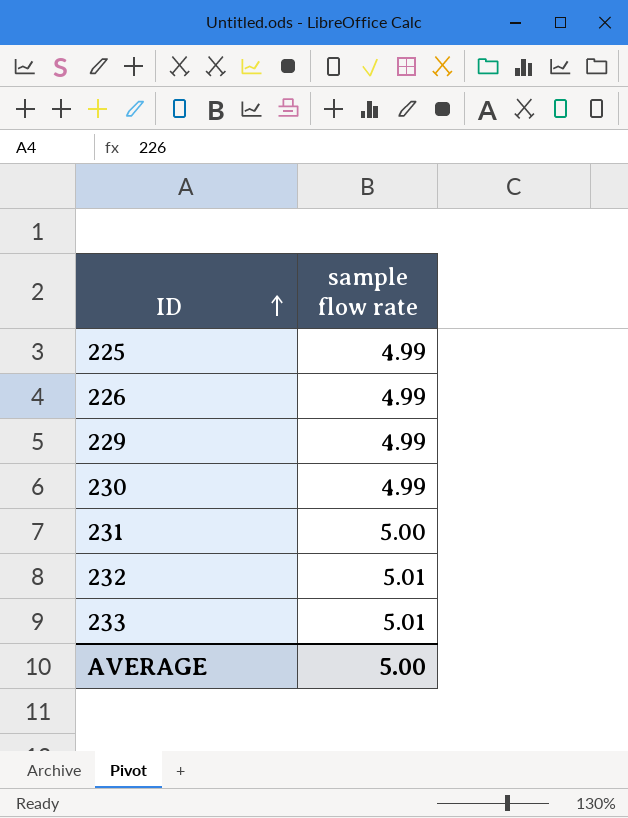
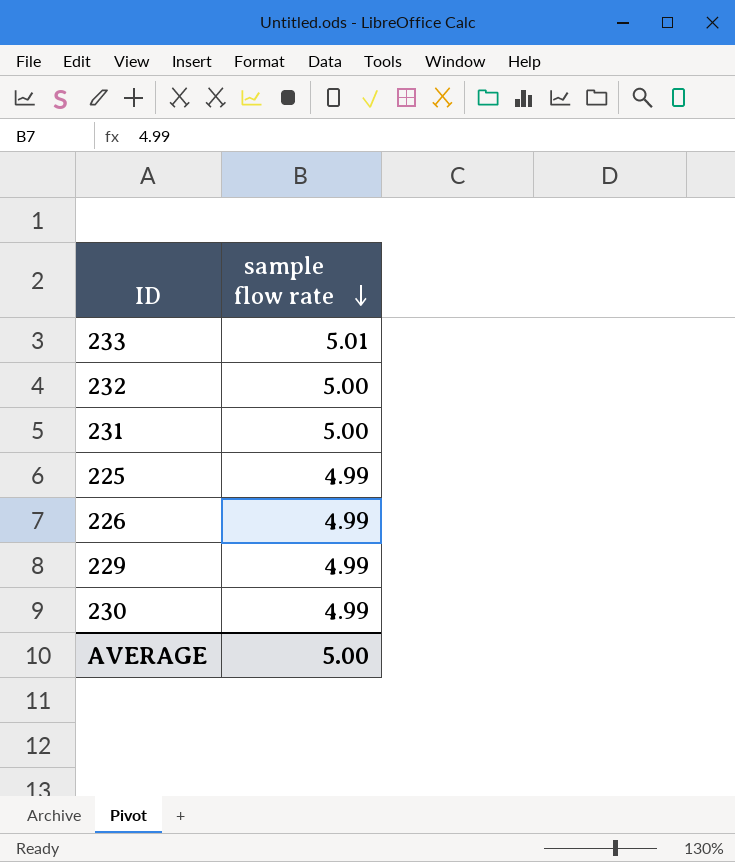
row order: ID ascending -> sample flow rate descending
232 | sample flow rate: 5.01 -> 5.00

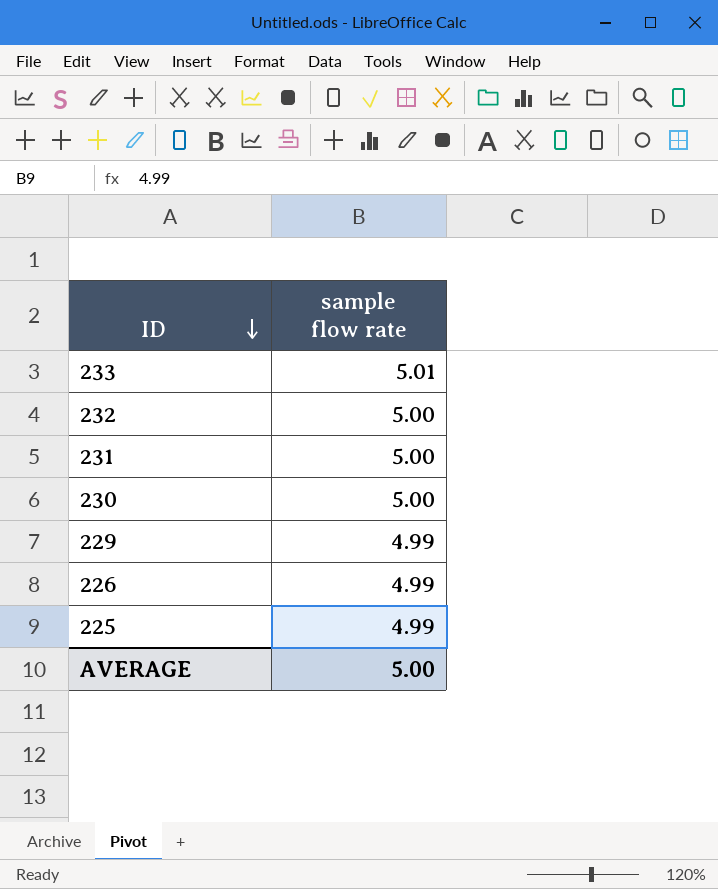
row order: sample flow rate descending -> ID descending
230 | sample flow rate: 4.99 -> 5.00

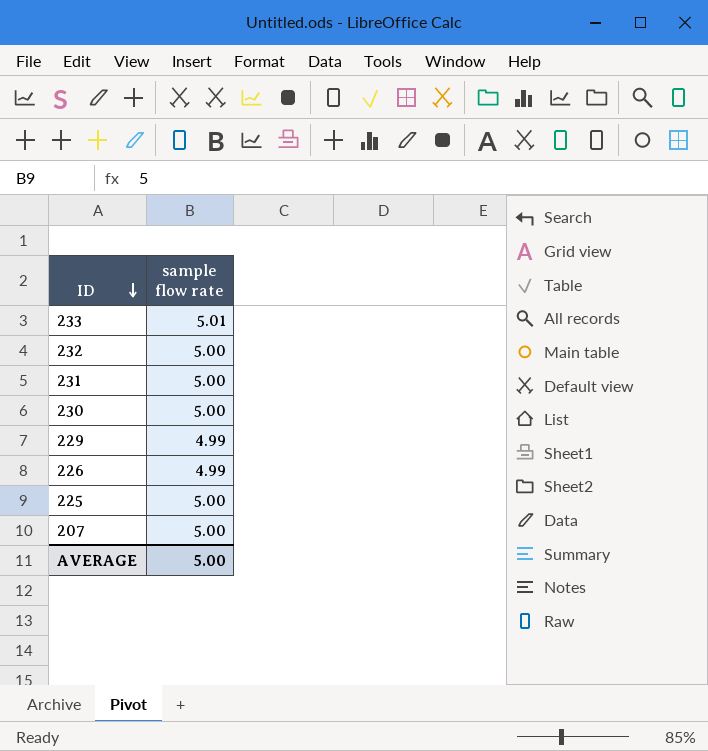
225 | sample flow rate: 4.99 -> 5.00
row 207: none -> 5.00

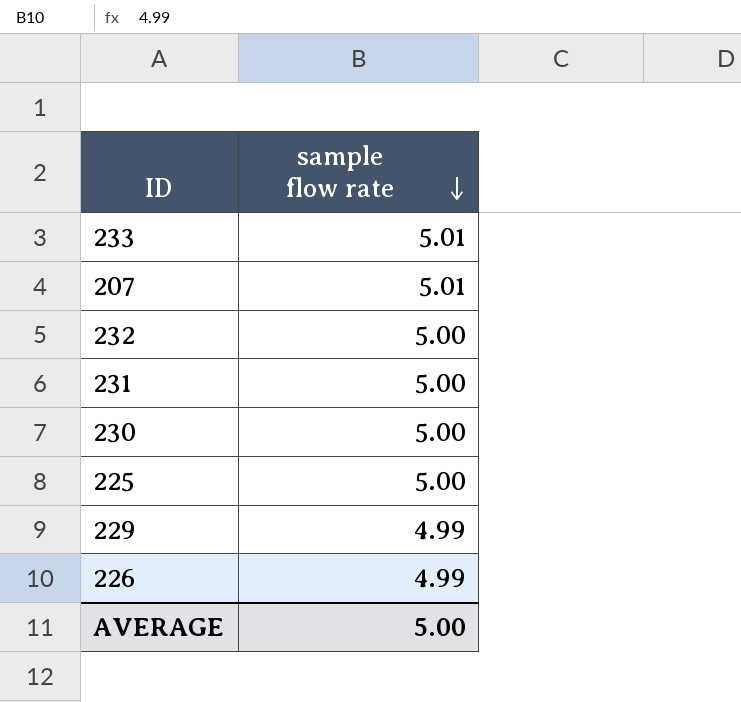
row order: ID descending -> sample flow rate descending
207 | sample flow rate: 5.00 -> 5.01

